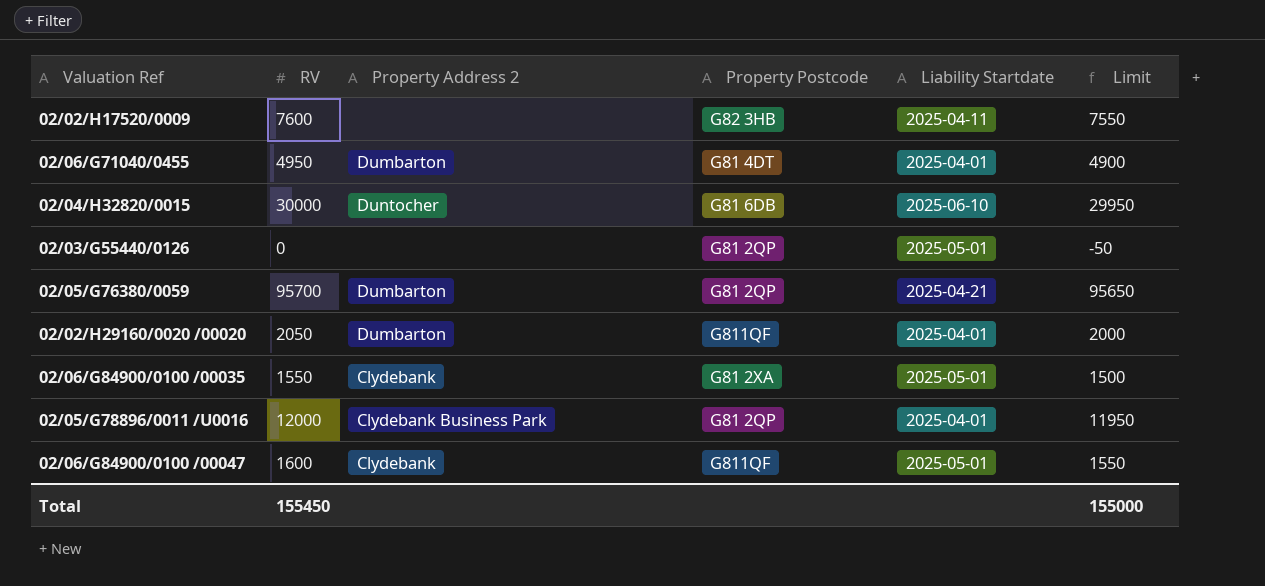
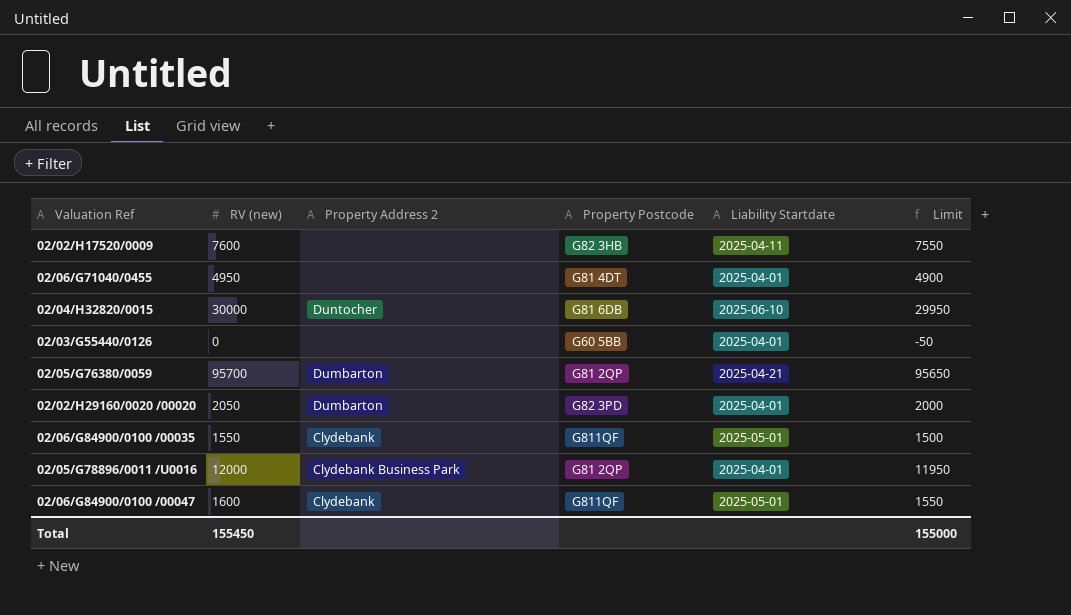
column name: RV -> RV (new)
02/06/G71040/0455 | Property Address 2: Dumbarton -> none
02/03/G55440/0126 | Property Postcode: G81 2QP -> G60 5BB
02/03/G55440/0126 | Liability Startdate: 2025-05-01 -> 2025-04-01
02/02/H29160/0020 /00020 | Property Postcode: G811QF -> G82 3PD
02/06/G84900/0100 /00035 | Property Postcode: G81 2XA -> G811QF

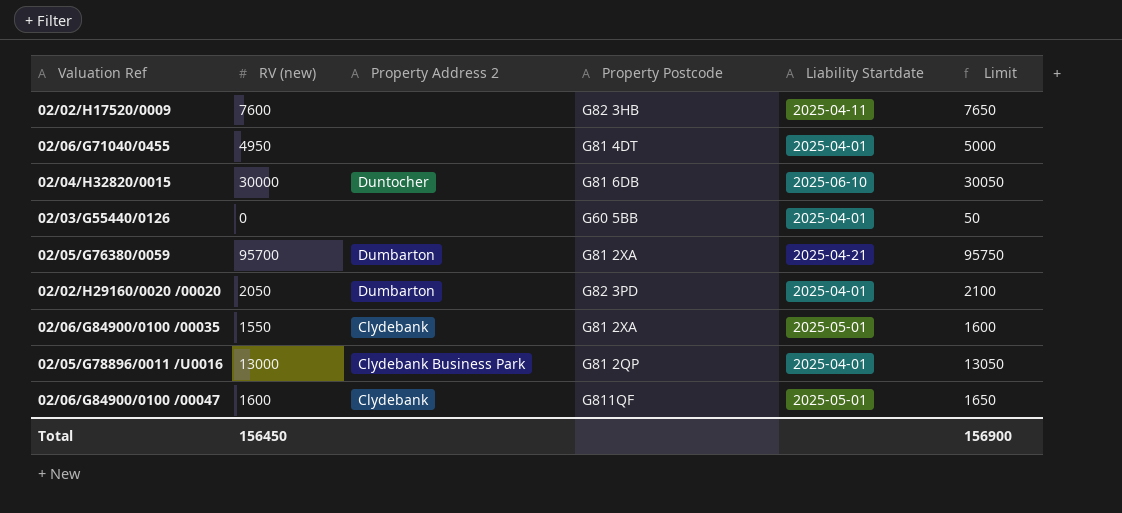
column Limit | formula: [RV (new)] - 50 -> [RV (new)] + 50
02/05/G76380/0059 | Property Postcode: G81 2QP -> G81 2XA
02/06/G84900/0100 /00035 | Property Postcode: G811QF -> G81 2XA
02/05/G78896/0011 /U0016 | RV (new): 12000 -> 13000
Total | RV (new): 155450 -> 156450
Total | Limit: 155000 -> 156900

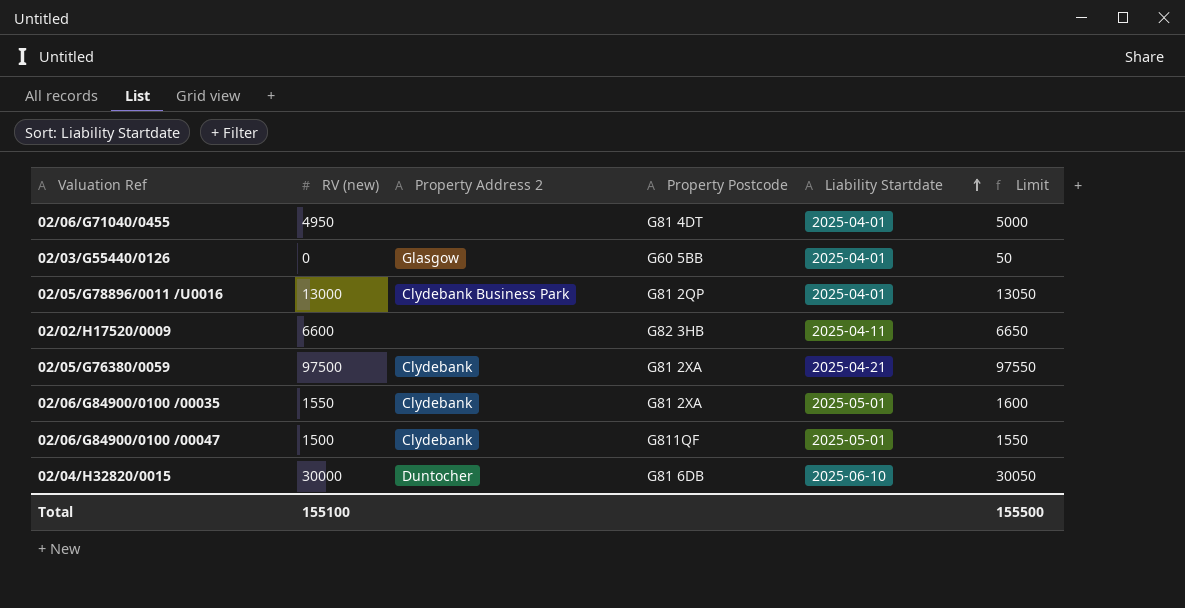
row order: none -> Liability Startdate ascending
row 02/02/H29160/0020 /00020: 2050 | Dumbarton | G82 3PD | 2025-04-01 | 2100 -> none
02/03/G55440/0126 | Property Address 2: none -> Glasgow
02/02/H17520/0009 | RV (new): 7600 -> 6600
02/02/H17520/0009 | Limit: 7650 -> 6650
02/05/G76380/0059 | RV (new): 95700 -> 97500
02/05/G76380/0059 | Property Address 2: Dumbarton -> Clydebank
02/05/G76380/0059 | Limit: 95750 -> 97550
02/06/G84900/0100 /00047 | RV (new): 1600 -> 1500
02/06/G84900/0100 /00047 | Limit: 1650 -> 1550
Total | RV (new): 156450 -> 155100
Total | Limit: 156900 -> 155500

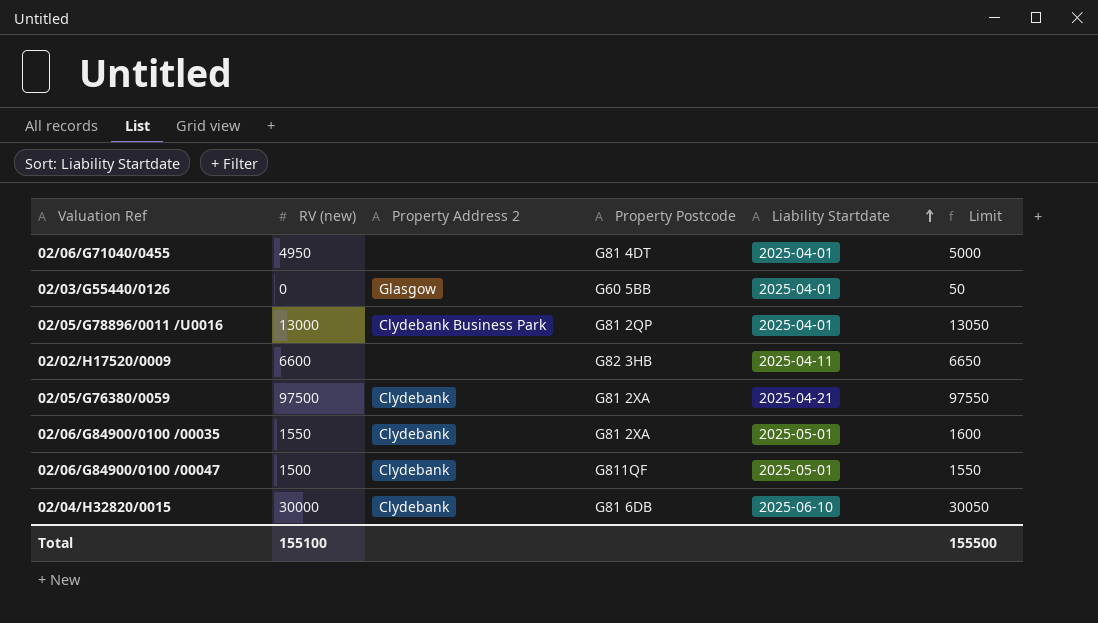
02/04/H32820/0015 | Property Address 2: Duntocher -> Clydebank

